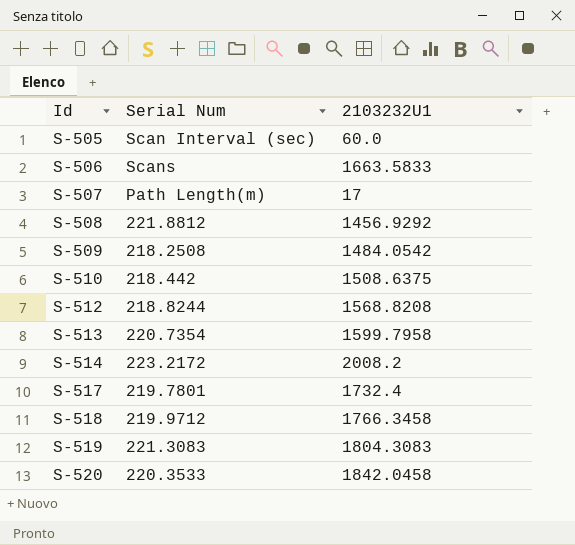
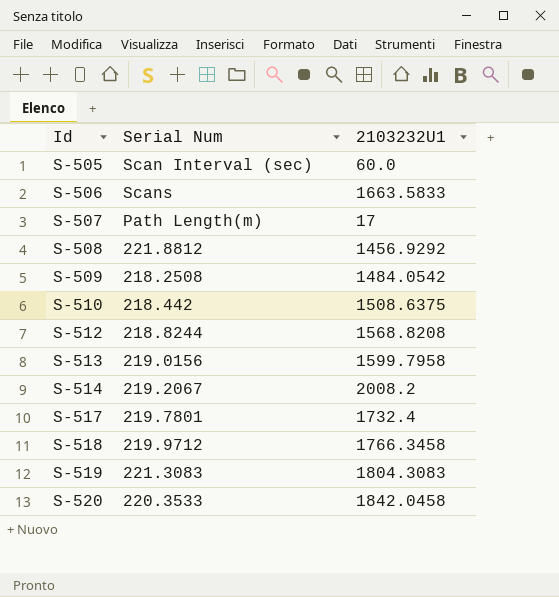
S-513 | Serial Num: 220.7354 -> 219.0156
S-514 | Serial Num: 223.2172 -> 219.2067

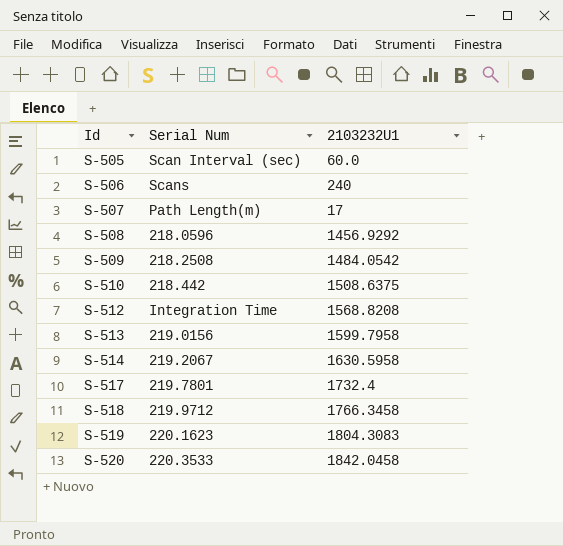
S-506 | 2103232U1: 1663.5833 -> 240
S-508 | Serial Num: 221.8812 -> 218.0596
S-512 | Serial Num: 218.8244 -> Integration Time
S-514 | 2103232U1: 2008.2 -> 1630.5958
S-519 | Serial Num: 221.3083 -> 220.1623

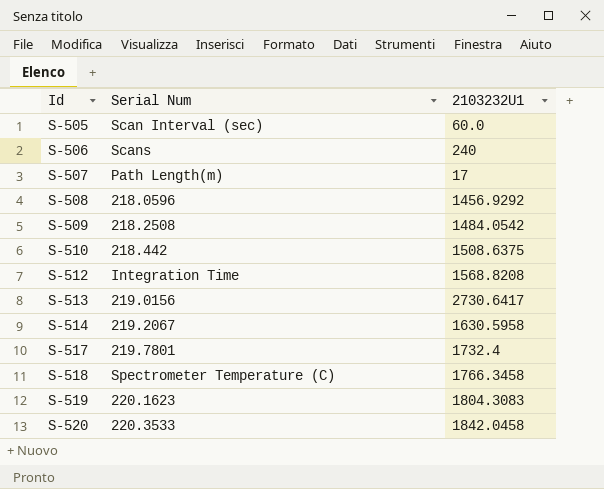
S-513 | 2103232U1: 1599.7958 -> 2730.6417
S-518 | Serial Num: 219.9712 -> Spectrometer Temperature (C)

